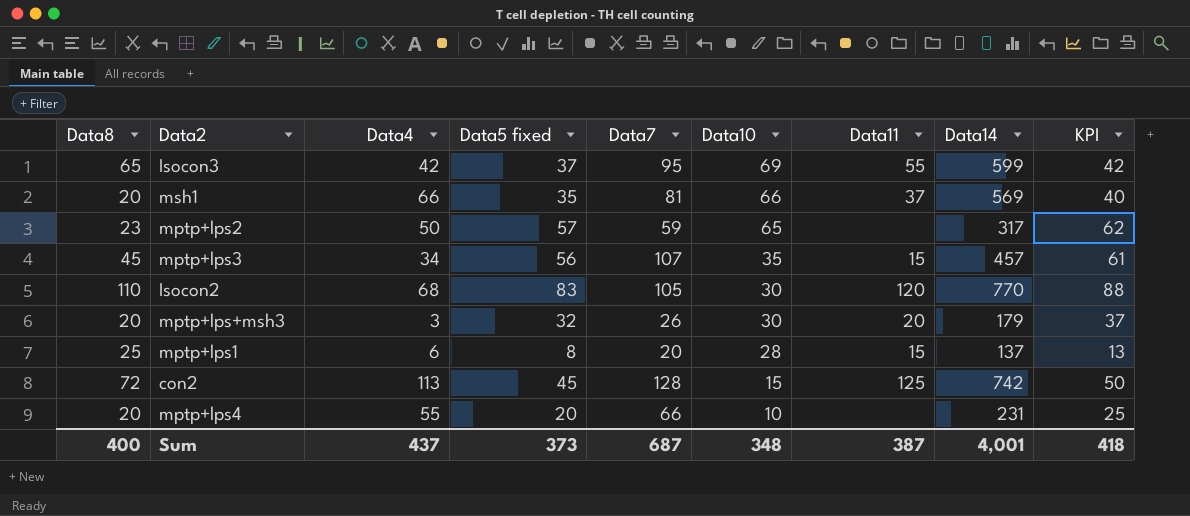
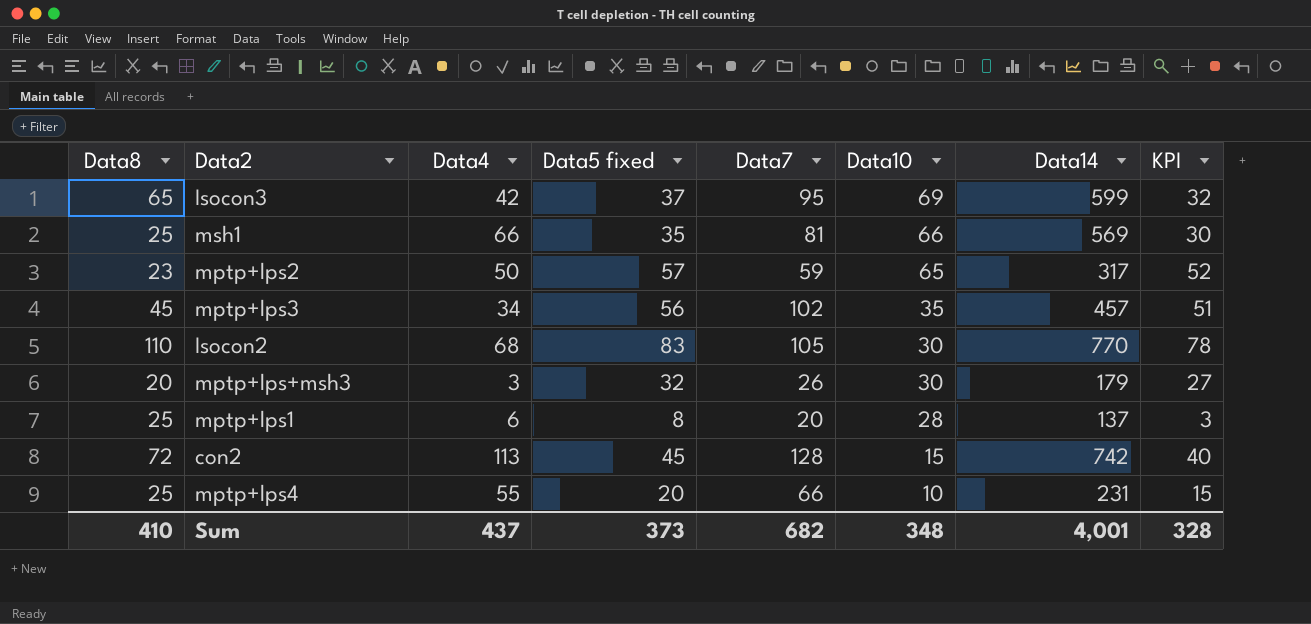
column Data11 | position: 7 -> none
column KPI | formula: [Data5 fixed] + 5 -> [Data5 fixed] - 5
msh1 | Data8: 20 -> 25
mptp+lps3 | Data7: 107 -> 102
mptp+lps4 | Data8: 20 -> 25
Sum | Data8: 400 -> 410
Sum | Data7: 687 -> 682
Sum | KPI: 418 -> 328

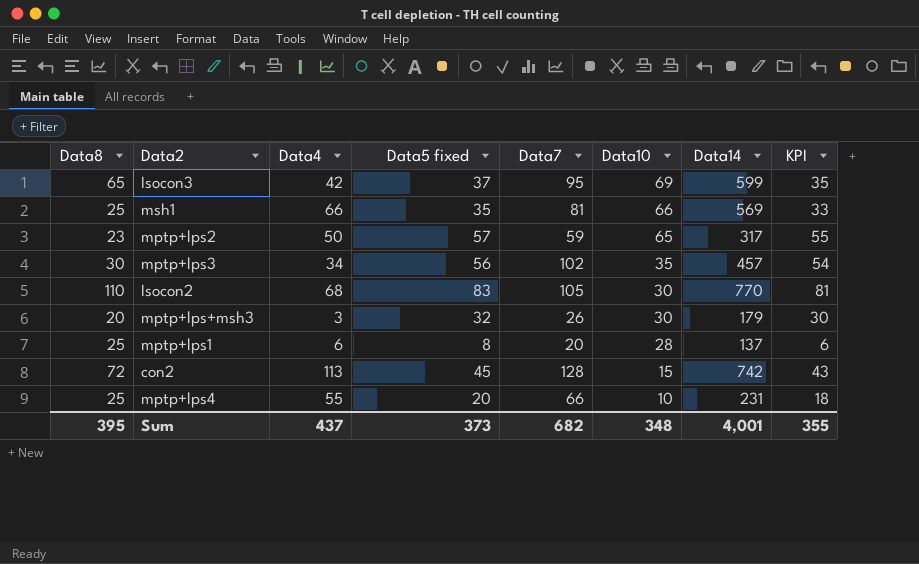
column KPI | formula: [Data5 fixed] - 5 -> [Data5 fixed] - 2
mptp+lps3 | Data8: 45 -> 30
Sum | Data8: 410 -> 395
Sum | KPI: 328 -> 355

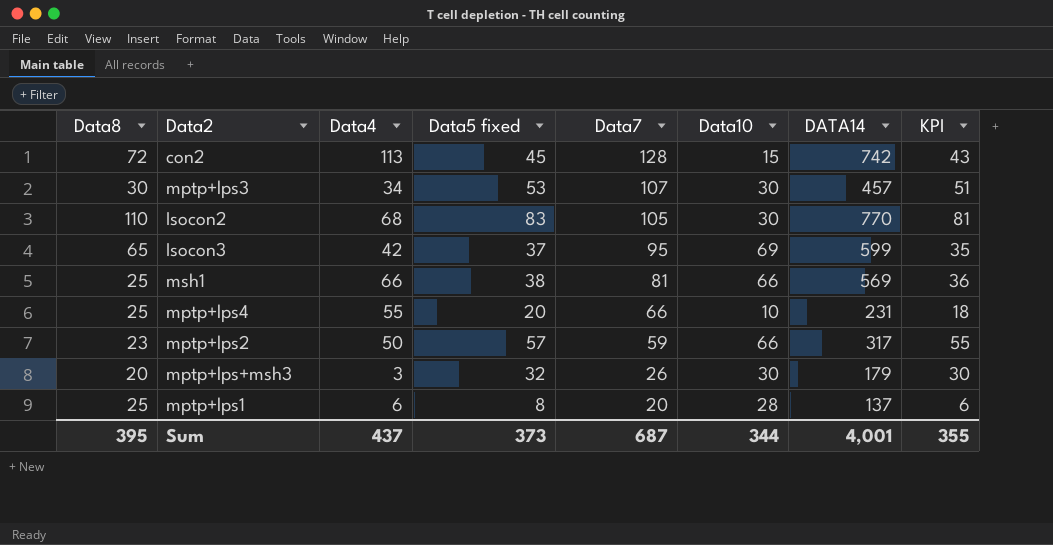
row order: Data10 descending -> Data7 descending
column name: Data14 -> DATA14
mptp+lps3 | Data5 fixed: 56 -> 53
mptp+lps3 | Data7: 102 -> 107
mptp+lps3 | Data10: 35 -> 30
mptp+lps3 | KPI: 54 -> 51
msh1 | Data5 fixed: 35 -> 38
msh1 | KPI: 33 -> 36
mptp+lps2 | Data10: 65 -> 66
Sum | Data7: 682 -> 687
Sum | Data10: 348 -> 344

